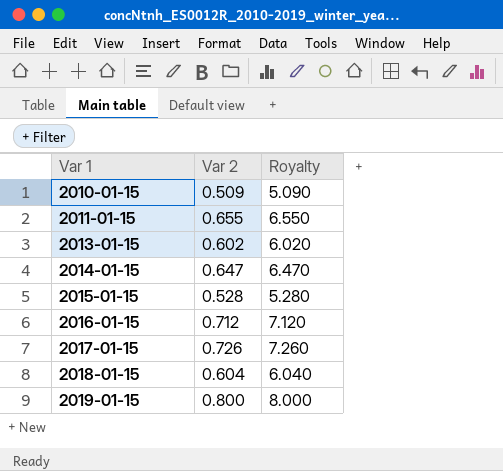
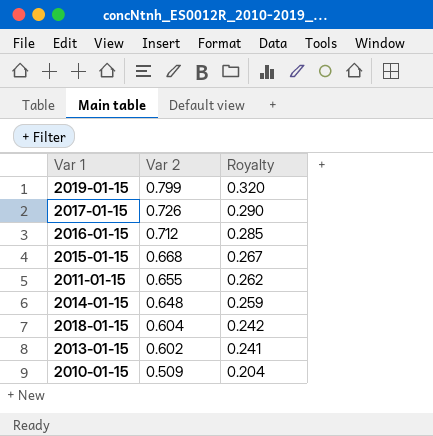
row order: Var 1 ascending -> Var 2 descending
column Royalty | formula: [Var 2] * 10 -> [Var 2] * 0.4
2019-01-15 | Var 2: 0.800 -> 0.799
2015-01-15 | Var 2: 0.528 -> 0.668
2014-01-15 | Var 2: 0.647 -> 0.648

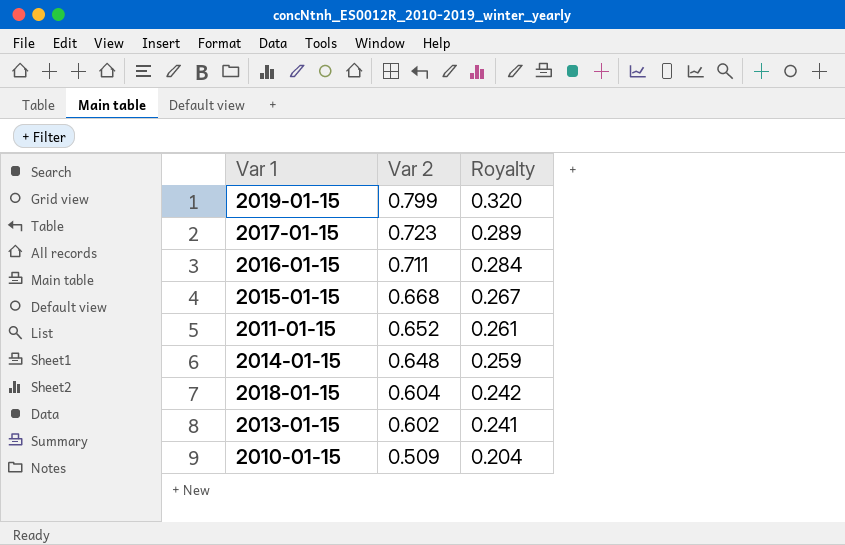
2017-01-15 | Var 2: 0.726 -> 0.723
2017-01-15 | Royalty: 0.290 -> 0.289
2016-01-15 | Var 2: 0.712 -> 0.711
2016-01-15 | Royalty: 0.285 -> 0.284
2011-01-15 | Var 2: 0.655 -> 0.652
2011-01-15 | Royalty: 0.262 -> 0.261

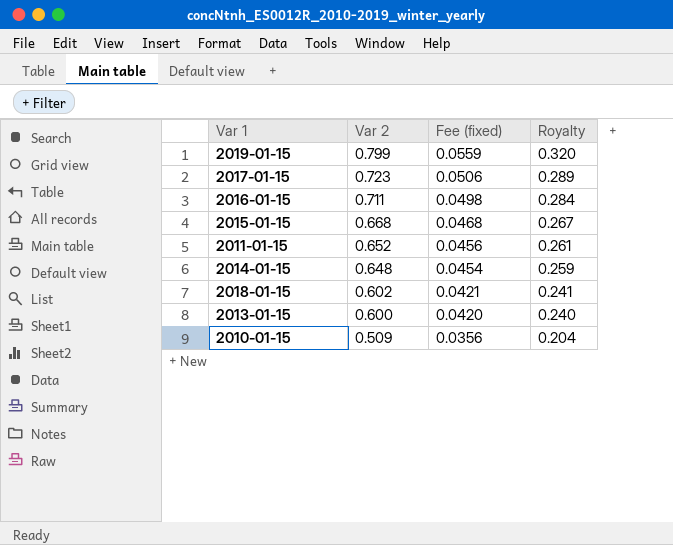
column Fee (fixed) | formula: none -> [Var 2] * 0.07
2018-01-15 | Var 2: 0.604 -> 0.602
2018-01-15 | Royalty: 0.242 -> 0.241
2013-01-15 | Var 2: 0.602 -> 0.600
2013-01-15 | Royalty: 0.241 -> 0.240

